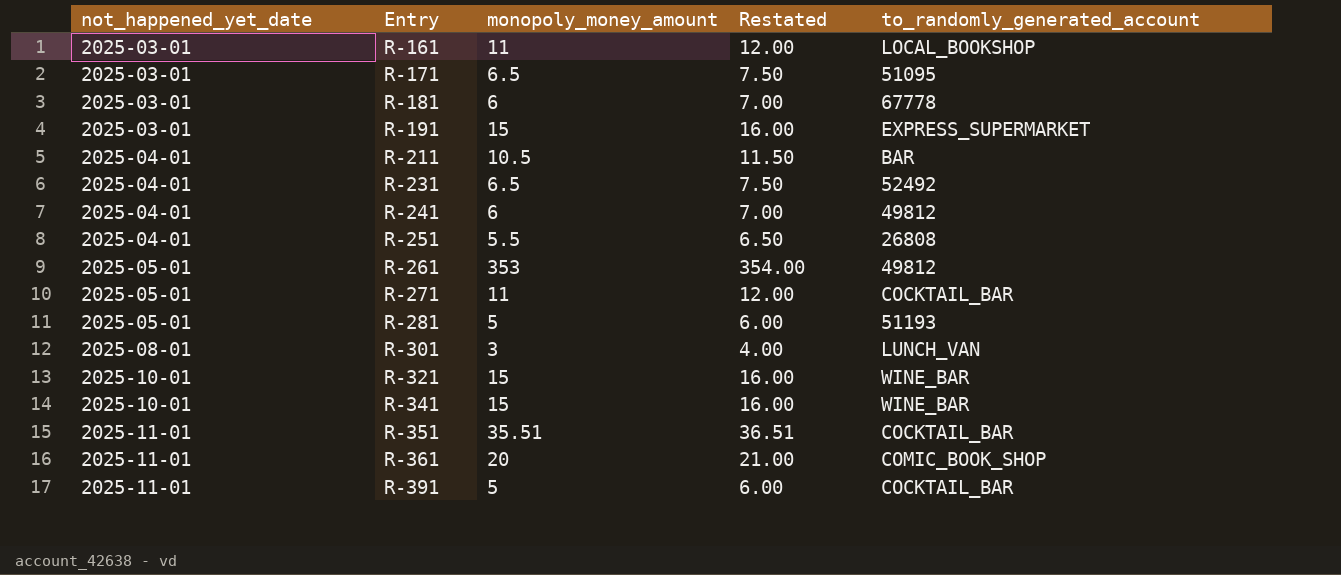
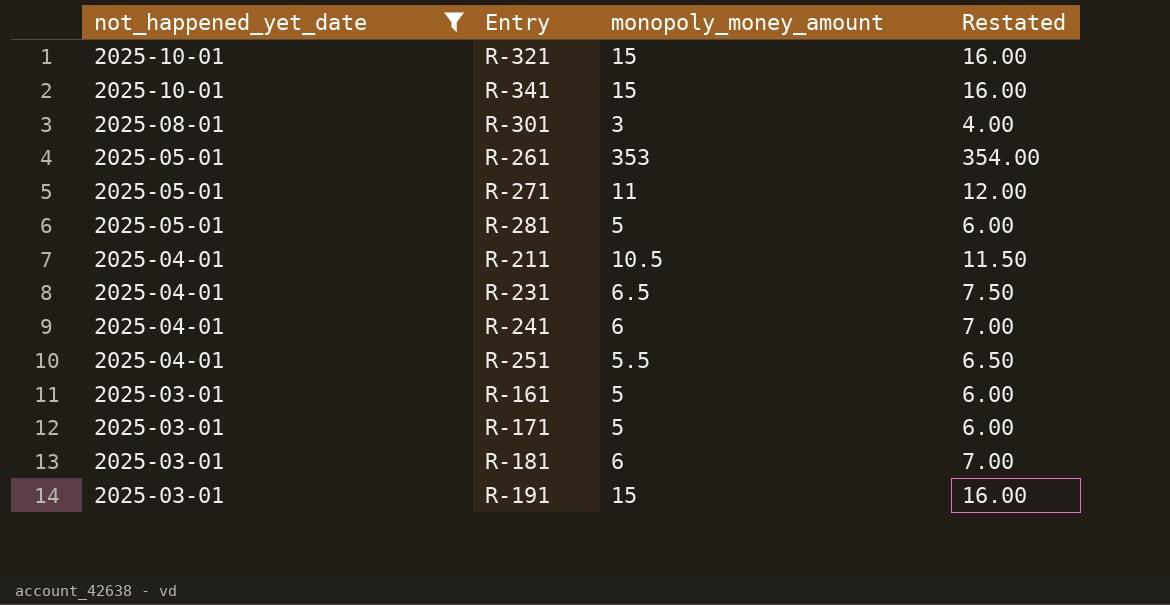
filter: none -> not_happened_yet_date != 2025-11-01
row order: not_happened_yet_date ascending -> not_happened_yet_date descending
column to_randomly_generated_account | position: 5 -> none
R-161 | monopoly_money_amount: 11 -> 5
R-161 | Restated: 12.00 -> 6.00
R-171 | monopoly_money_amount: 6.5 -> 5
R-171 | Restated: 7.50 -> 6.00

